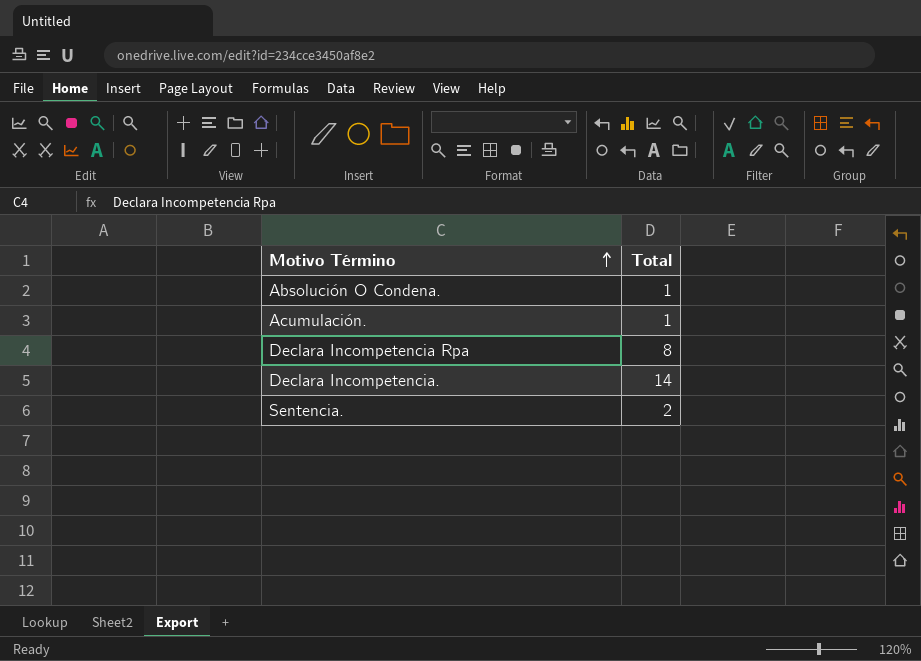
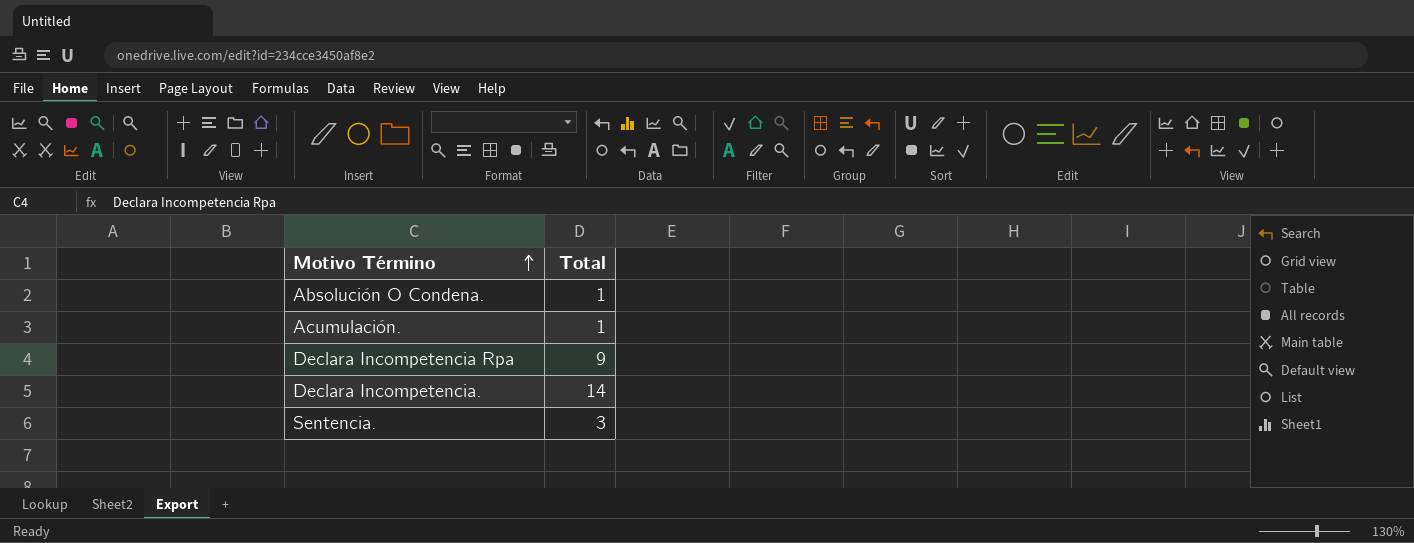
Declara Incompetencia Rpa | Total: 8 -> 9
Sentencia. | Total: 2 -> 3

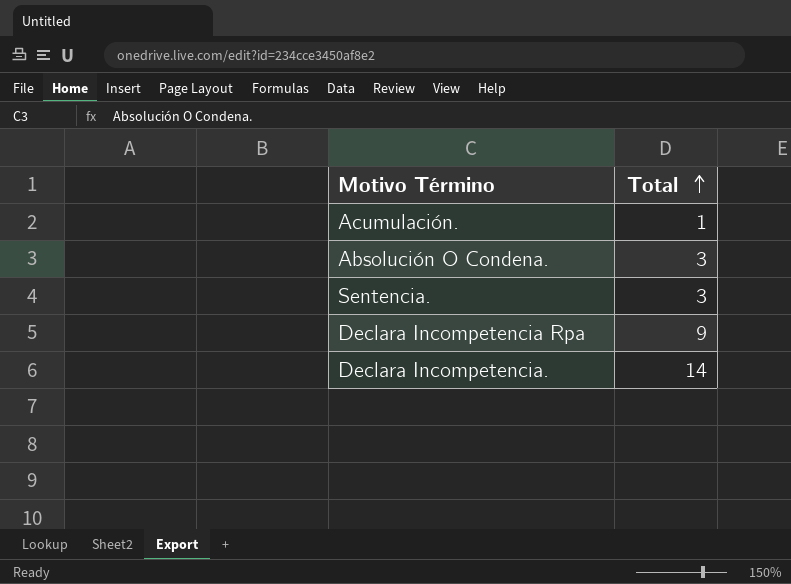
row order: Motivo Término ascending -> Total ascending
Absolución O Condena. | Total: 1 -> 3

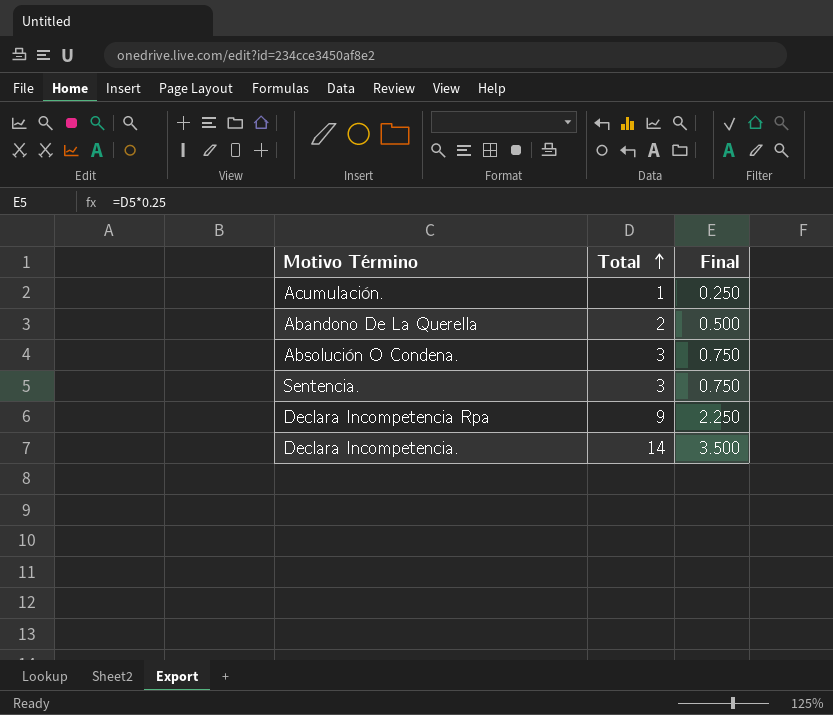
column Final | formula: none -> [Total] * 0.25
row Abandono De La Querella: none -> 2 | 0.500

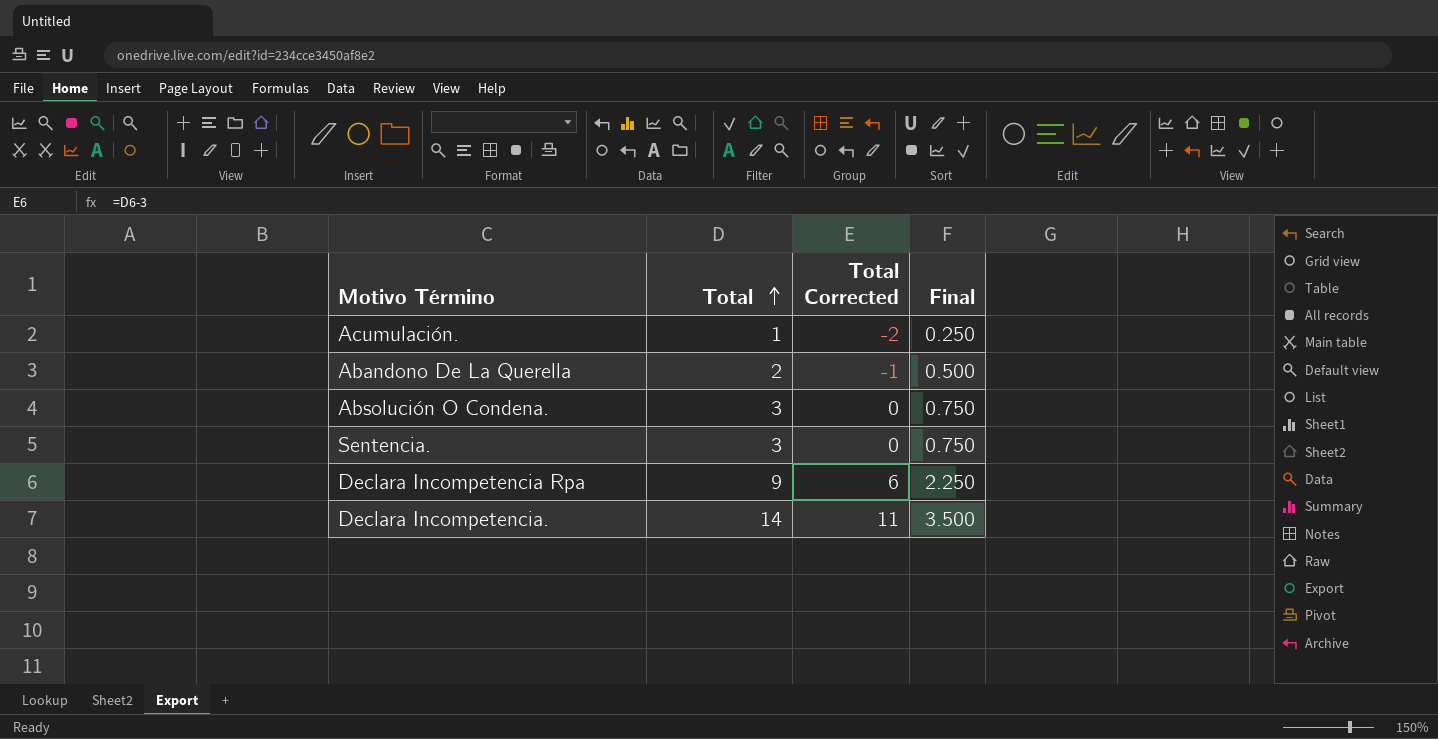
column Total Corrected | formula: none -> [Total] - 3

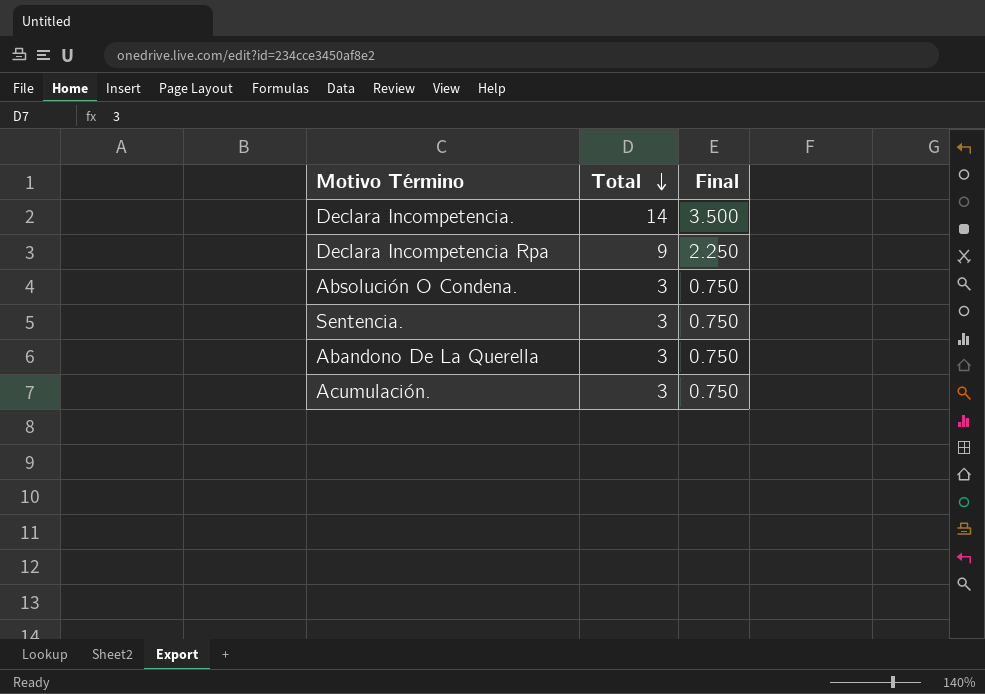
row order: Total ascending -> Total descending
column Total Corrected | formula: [Total] - 3 -> none
Abandono De La Querella | Total: 2 -> 3
Abandono De La Querella | Final: 0.500 -> 0.750
Acumulación. | Total: 1 -> 3
Acumulación. | Final: 0.250 -> 0.750

